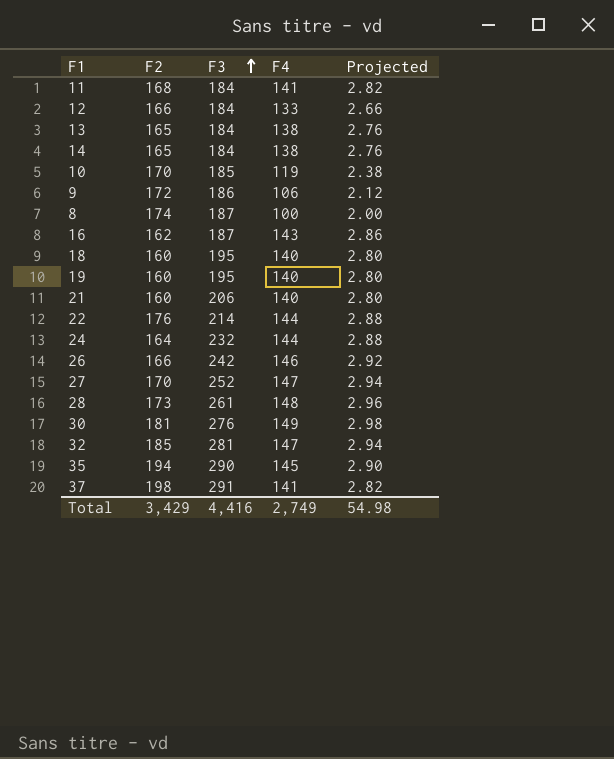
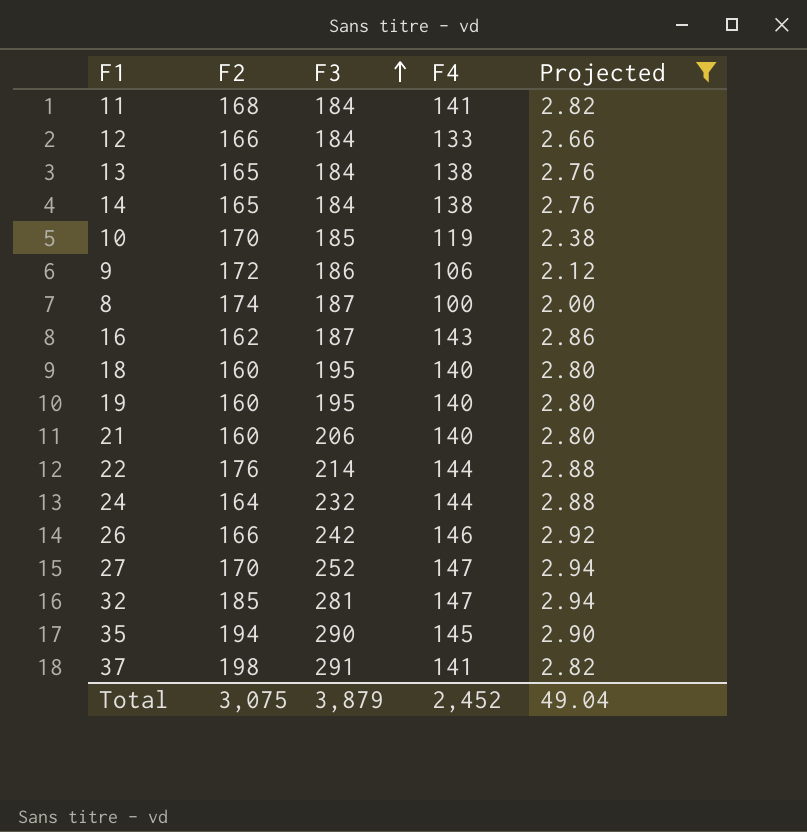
filter: none -> Projected <= 2.94
Total | F2: 3,429 -> 3,075
Total | F3: 4,416 -> 3,879
Total | F4: 2,749 -> 2,452
Total | Projected: 54.98 -> 49.04

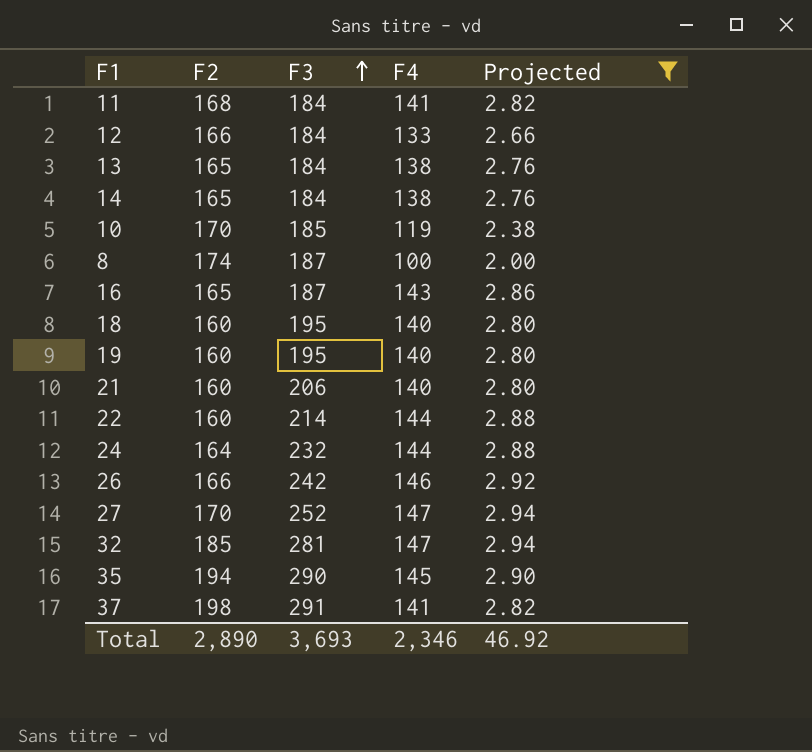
row 9: 172 | 186 | 106 | 2.12 -> none
16 | F2: 162 -> 165
22 | F2: 176 -> 160
Total | F2: 3,075 -> 2,890
Total | F3: 3,879 -> 3,693
Total | F4: 2,452 -> 2,346
Total | Projected: 49.04 -> 46.92

